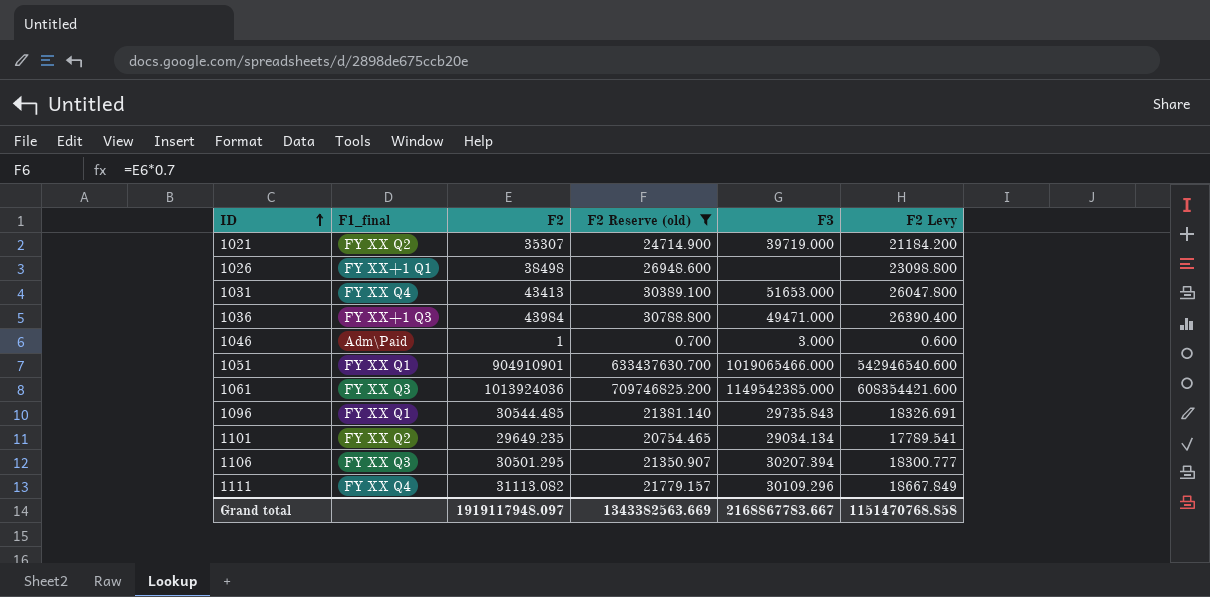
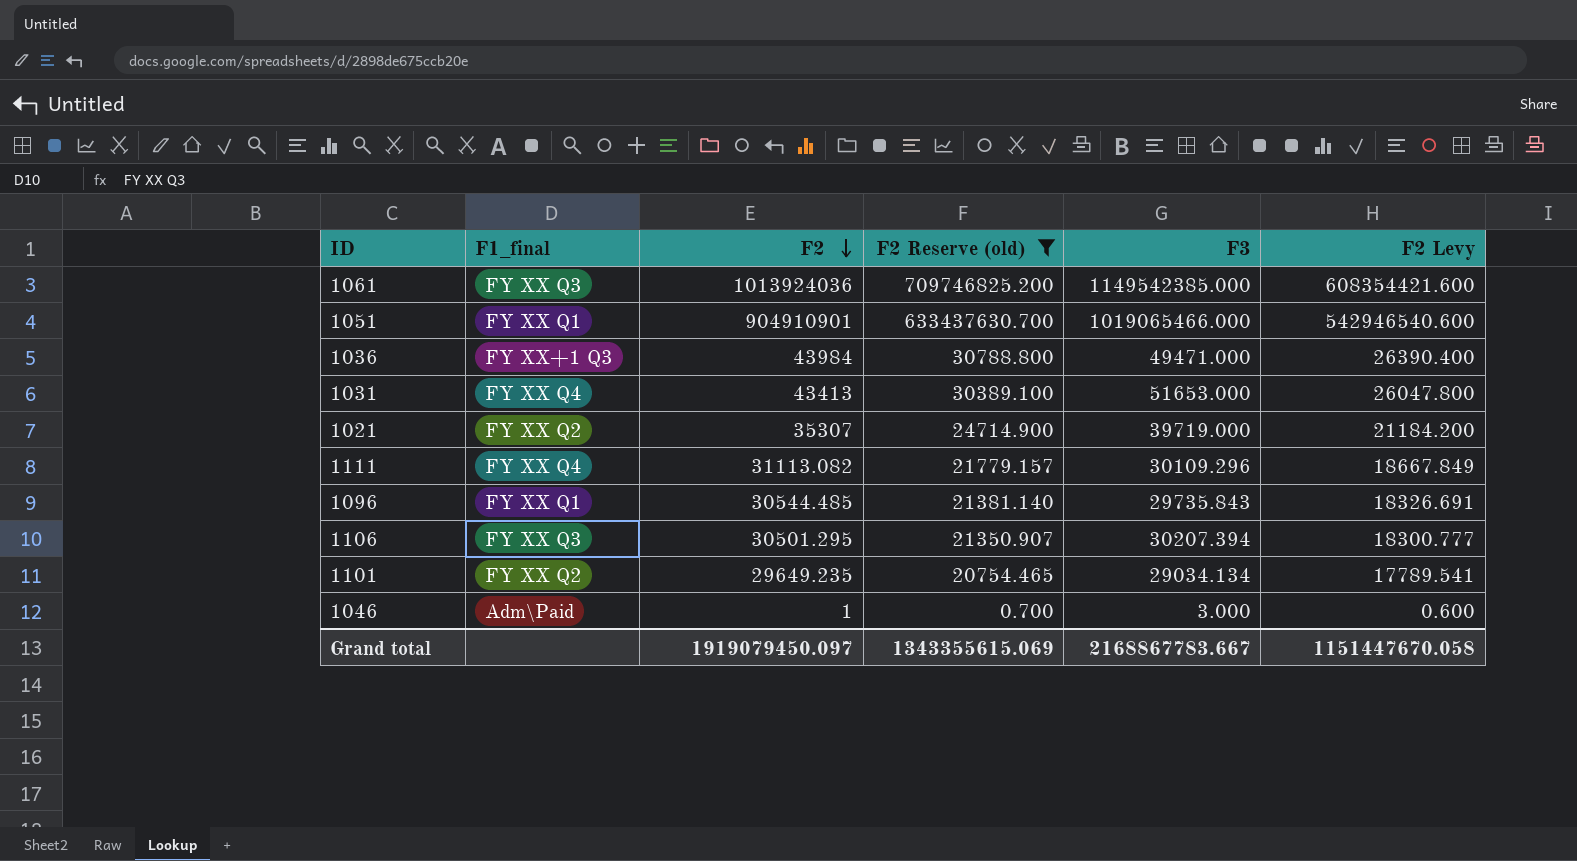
row order: ID ascending -> F2 descending
row 1026: FY XX+1 Q1 | 38498 | 26948.600 | none | 23098.800 -> none
Grand total | F2: 1919117948.097 -> 1919079450.097
Grand total | F2 Reserve (old): 1343382563.669 -> 1343355615.069
Grand total | F2 Levy: 1151470768.858 -> 1151447670.058

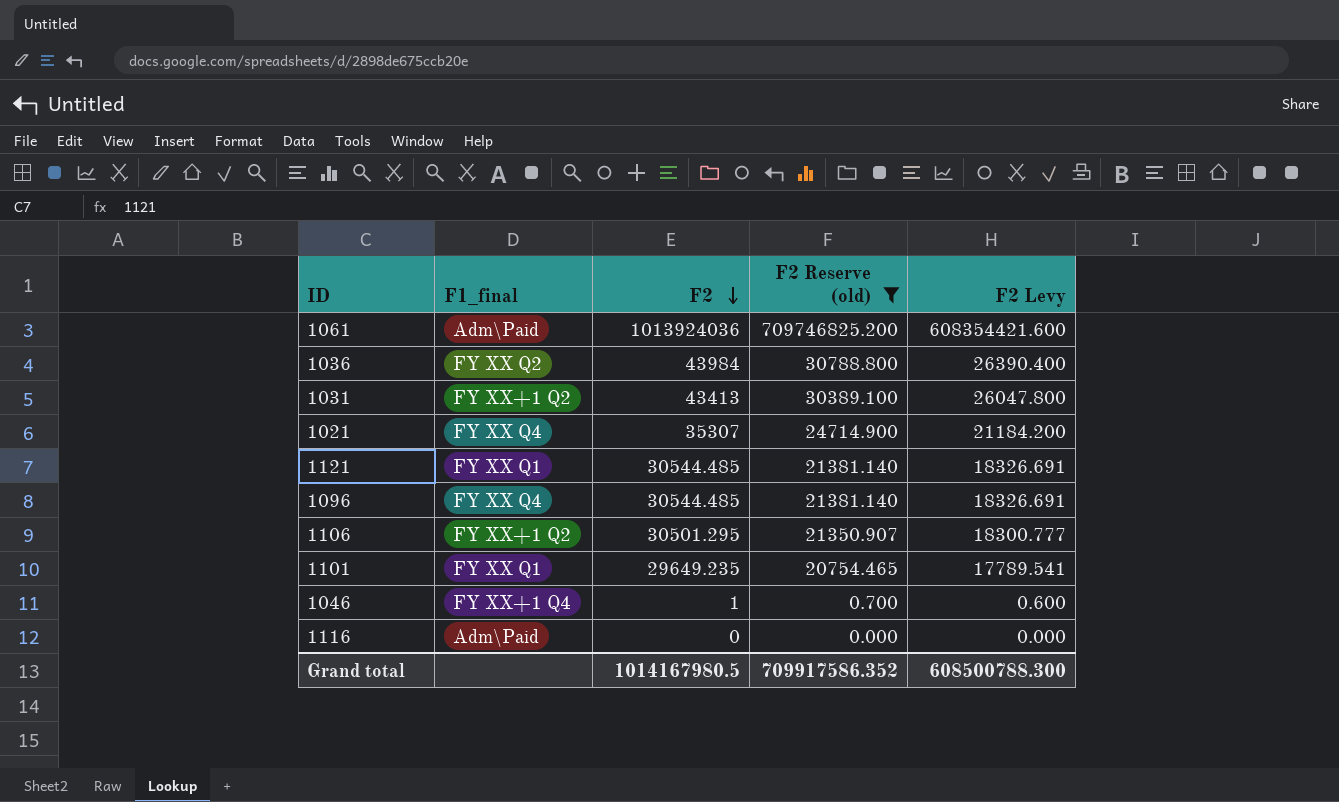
column F3 | position: 5 -> none
row 1051: FY XX Q1 | 904910901 | 633437630.700 | 1019065466.000 | 542946540.600 -> none
row 1111: FY XX Q4 | 31113.082 | 21779.157 | 30109.296 | 18667.849 -> none
1061 | F1_final: FY XX Q3 -> Adm\Paid
1036 | F1_final: FY XX+1 Q3 -> FY XX Q2
1031 | F1_final: FY XX Q4 -> FY XX+1 Q2
1021 | F1_final: FY XX Q2 -> FY XX Q4
row 1121: none -> FY XX Q1 | 30544.485 | 21381.140 | 18326.691
1096 | F1_final: FY XX Q1 -> FY XX Q4
1106 | F1_final: FY XX Q3 -> FY XX+1 Q2
1101 | F1_final: FY XX Q2 -> FY XX Q1
1046 | F1_final: Adm\Paid -> FY XX+1 Q4
row 1116: none -> Adm\Paid | 0 | 0.000 | 0.000
Grand total | F2: 1919079450.097 -> 1014167980.5
Grand total | F2 Reserve (old): 1343355615.069 -> 709917586.352
Grand total | F2 Levy: 1151447670.058 -> 608500788.300

